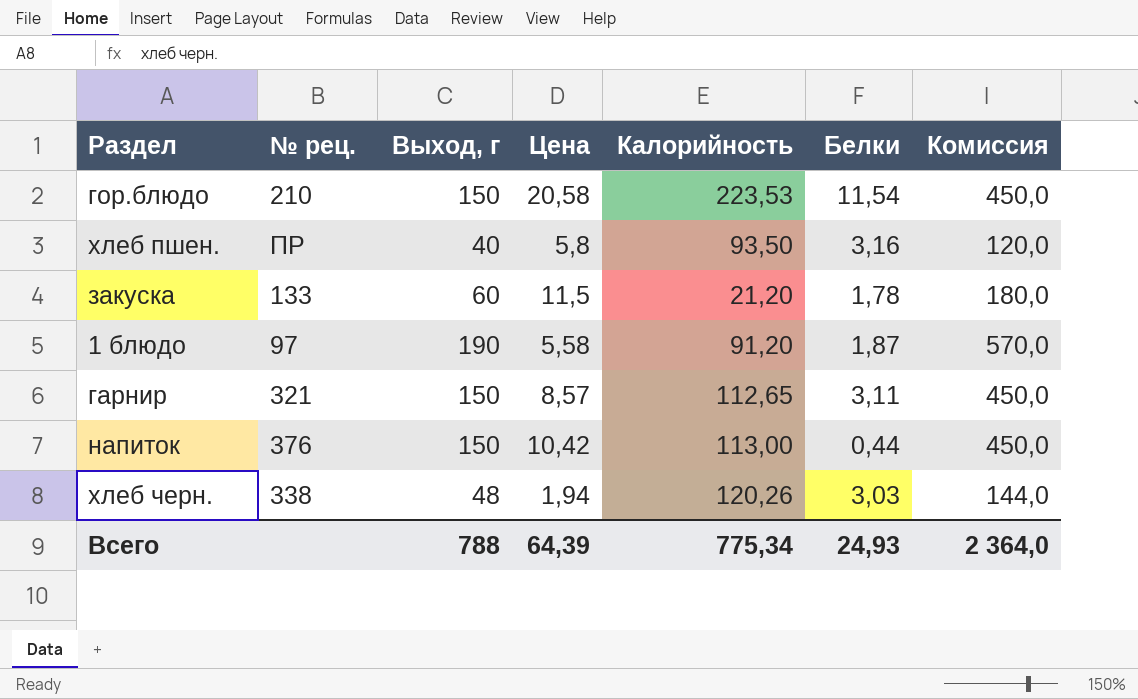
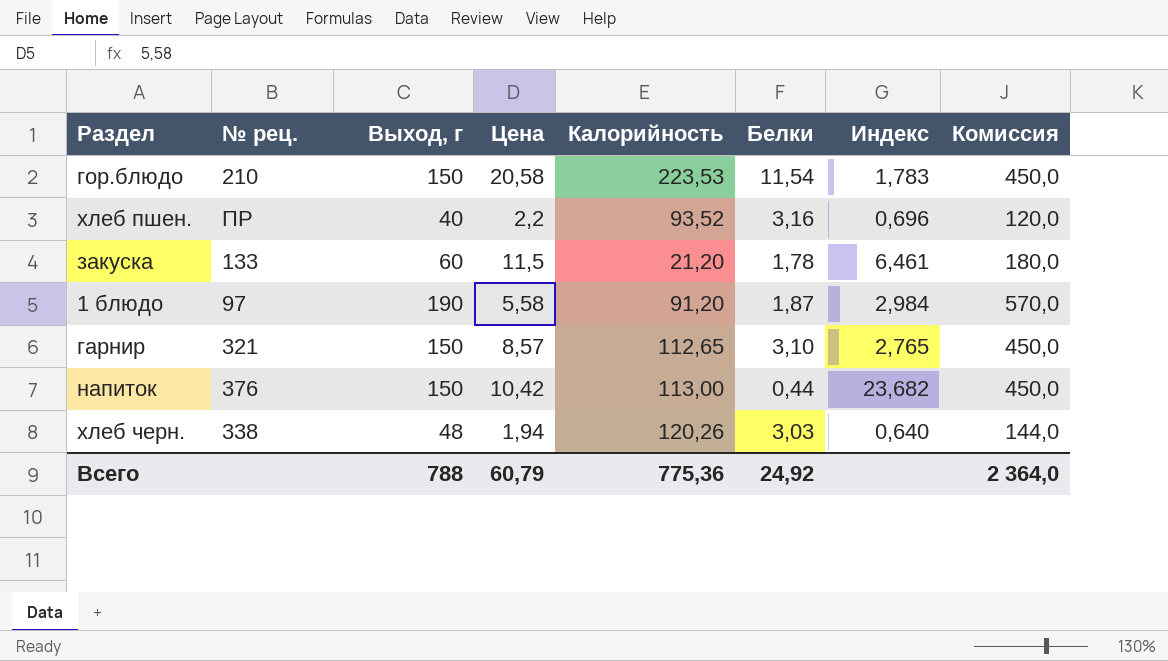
column Индекс | formula: none -> [Цена] / [Белки]
хлеб пшен. | Цена: 5,8 -> 2,2
хлеб пшен. | Калорийность: 93,50 -> 93,52
гарнир | Белки: 3,11 -> 3,10
Всего | Цена: 64,39 -> 60,79
Всего | Калорийность: 775,34 -> 775,36
Всего | Белки: 24,93 -> 24,92

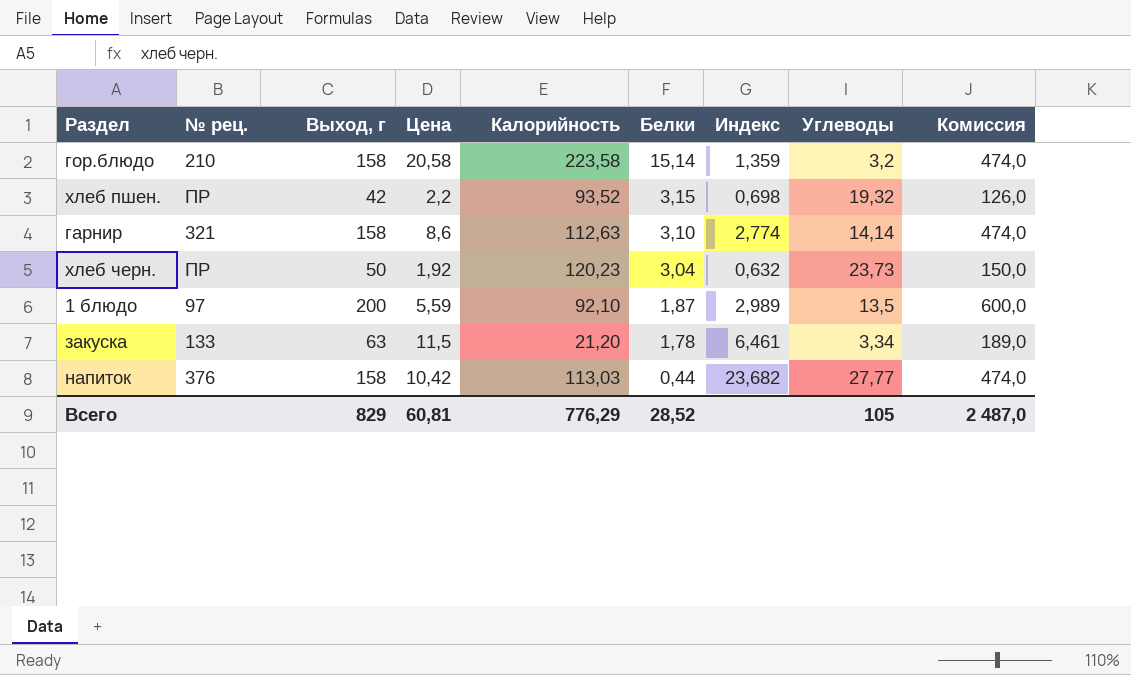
row order: none -> Белки descending
column Углеводы | position: none -> 8
гор.блюдо | Выход, г: 150 -> 158
гор.блюдо | Калорийность: 223,53 -> 223,58
гор.блюдо | Белки: 11,54 -> 15,14
гор.блюдо | Индекс: 1,783 -> 1,359
гор.блюдо | Комиссия: 450,0 -> 474,0
хлеб пшен. | Выход, г: 40 -> 42
хлеб пшен. | Белки: 3,16 -> 3,15
хлеб пшен. | Индекс: 0,696 -> 0,698
хлеб пшен. | Комиссия: 120,0 -> 126,0
гарнир | Выход, г: 150 -> 158
гарнир | Цена: 8,57 -> 8,6
гарнир | Калорийность: 112,65 -> 112,63
гарнир | Индекс: 2,765 -> 2,774
гарнир | Комиссия: 450,0 -> 474,0
хлеб черн. | № рец.: 338 -> ПР
хлеб черн. | Выход, г: 48 -> 50
хлеб черн. | Цена: 1,94 -> 1,92
хлеб черн. | Калорийность: 120,26 -> 120,23
хлеб черн. | Белки: 3,03 -> 3,04
хлеб черн. | Индекс: 0,640 -> 0,632
хлеб черн. | Комиссия: 144,0 -> 150,0
1 блюдо | Выход, г: 190 -> 200
1 блюдо | Цена: 5,58 -> 5,59
1 блюдо | Калорийность: 91,20 -> 92,10
1 блюдо | Индекс: 2,984 -> 2,989
1 блюдо | Комиссия: 570,0 -> 600,0
закуска | Выход, г: 60 -> 63
закуска | Комиссия: 180,0 -> 189,0
напиток | Выход, г: 150 -> 158
напиток | Калорийность: 113,00 -> 113,03
напиток | Комиссия: 450,0 -> 474,0
Всего | Выход, г: 788 -> 829
Всего | Цена: 60,79 -> 60,81
Всего | Калорийность: 775,36 -> 776,29
Всего | Белки: 24,92 -> 28,52
Всего | Комиссия: 2 364,0 -> 2 487,0

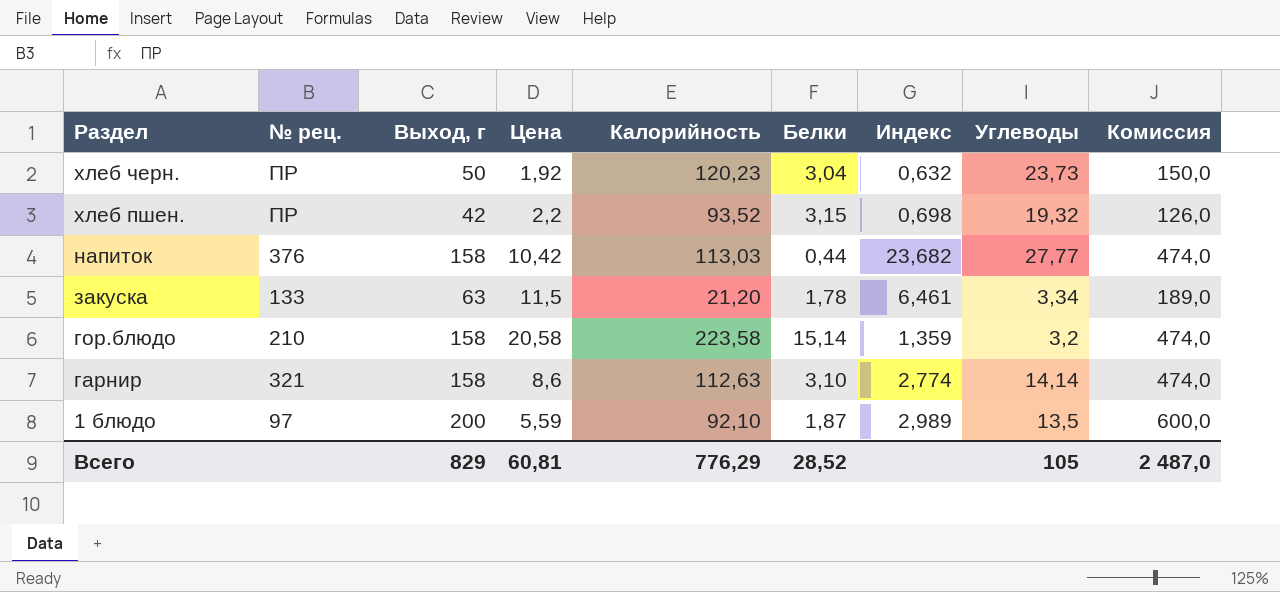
row order: Белки descending -> Раздел descending

